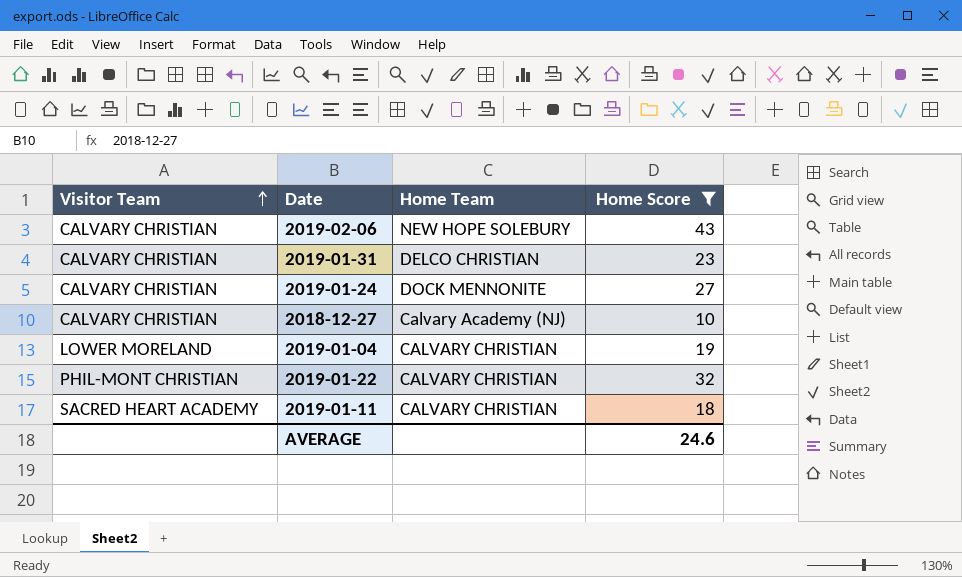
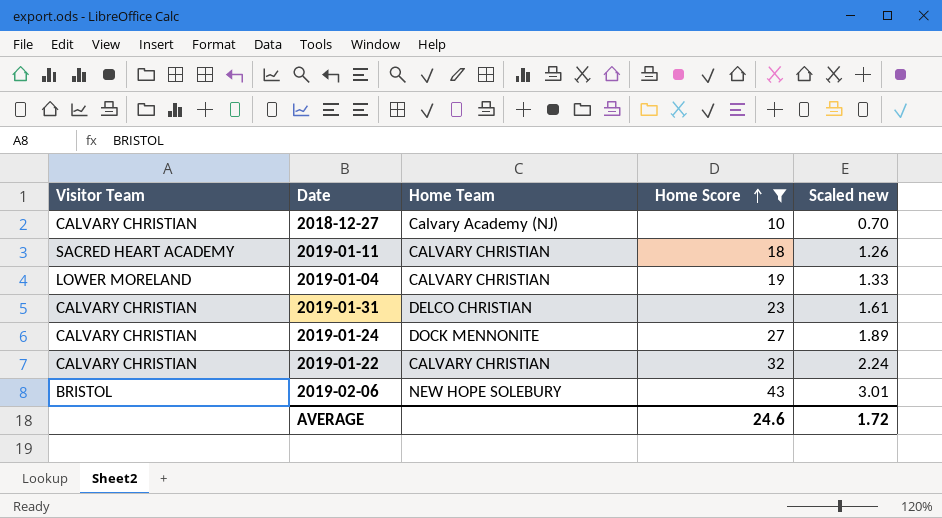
row order: Visitor Team ascending -> Home Score ascending
column Scaled new | formula: none -> [Home Score] * 0.07
2019-01-22 | Visitor Team: PHIL-MONT CHRISTIAN -> CALVARY CHRISTIAN
2019-02-06 | Visitor Team: CALVARY CHRISTIAN -> BRISTOL

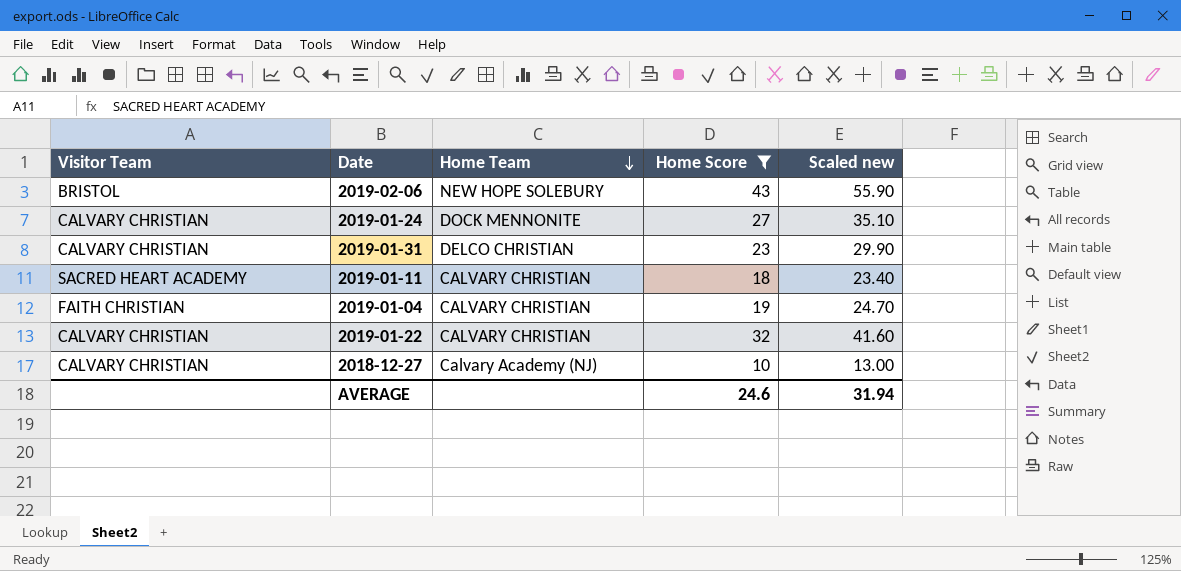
row order: Home Score ascending -> Home Team descending
column Scaled new | formula: [Home Score] * 0.07 -> [Home Score] * 1.3
2019-01-04 | Visitor Team: LOWER MORELAND -> FAITH CHRISTIAN
AVERAGE | Scaled new: 1.72 -> 31.94

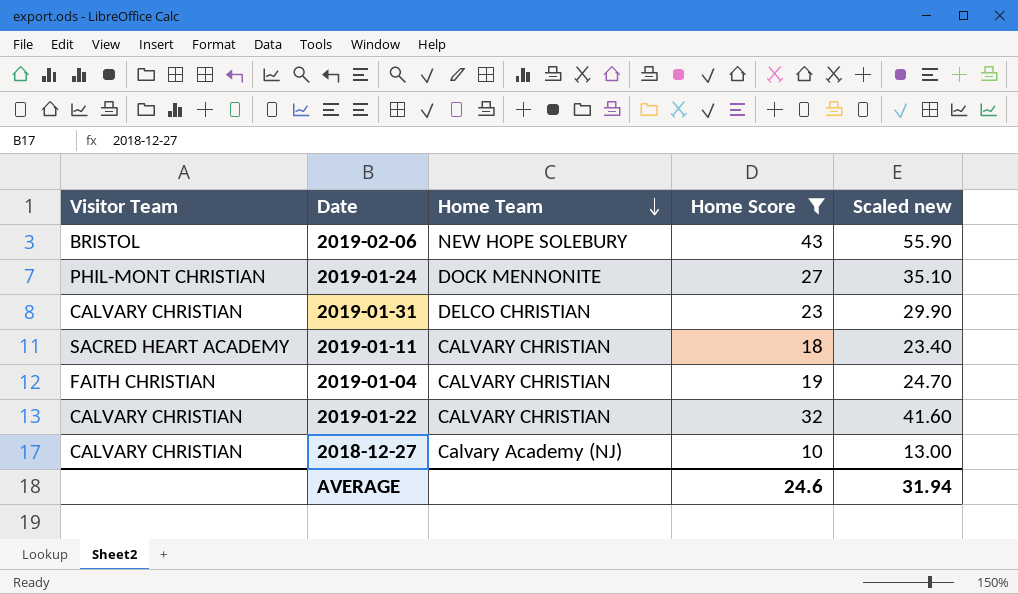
2019-01-24 | Visitor Team: CALVARY CHRISTIAN -> PHIL-MONT CHRISTIAN

